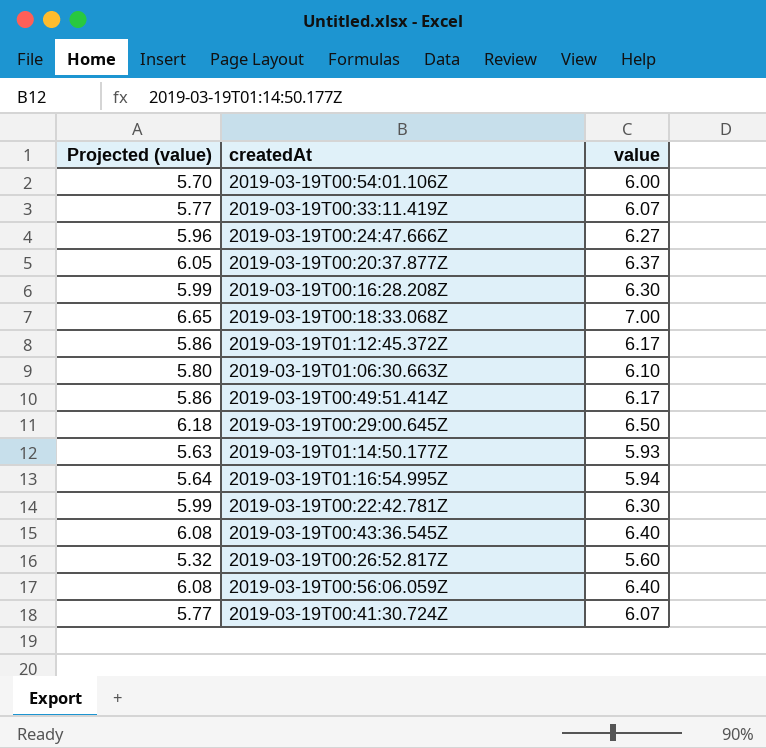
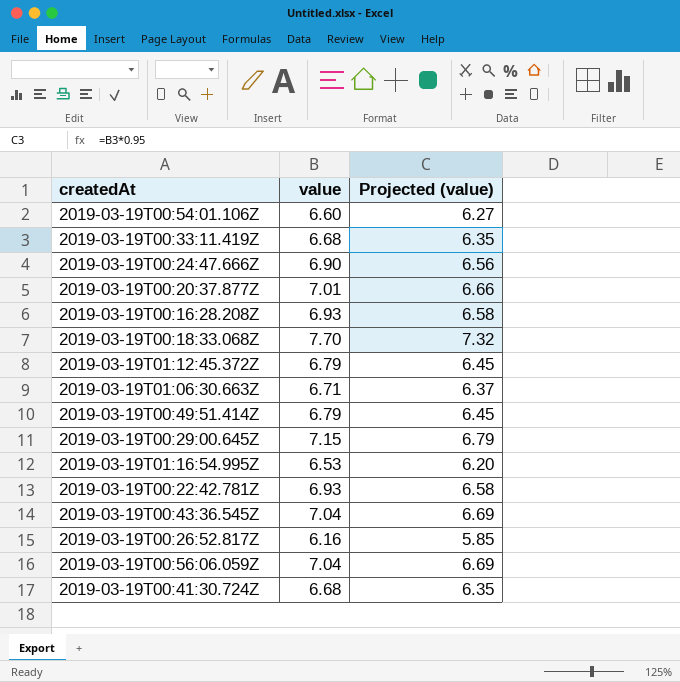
column Projected (value) | position: 1 -> 3
row 2019-03-19T01:14:50.177Z: 5.63 | 5.93 -> none
2019-03-19T00:54:01.106Z | value: 6.00 -> 6.60
2019-03-19T00:54:01.106Z | Projected (value): 5.70 -> 6.27
2019-03-19T00:33:11.419Z | value: 6.07 -> 6.68
2019-03-19T00:33:11.419Z | Projected (value): 5.77 -> 6.35
2019-03-19T00:24:47.666Z | value: 6.27 -> 6.90
2019-03-19T00:24:47.666Z | Projected (value): 5.96 -> 6.56
2019-03-19T00:20:37.877Z | value: 6.37 -> 7.01
2019-03-19T00:20:37.877Z | Projected (value): 6.05 -> 6.66
2019-03-19T00:16:28.208Z | value: 6.30 -> 6.93
2019-03-19T00:16:28.208Z | Projected (value): 5.99 -> 6.58
2019-03-19T00:18:33.068Z | value: 7.00 -> 7.70
2019-03-19T00:18:33.068Z | Projected (value): 6.65 -> 7.32
2019-03-19T01:12:45.372Z | value: 6.17 -> 6.79
2019-03-19T01:12:45.372Z | Projected (value): 5.86 -> 6.45
2019-03-19T01:06:30.663Z | value: 6.10 -> 6.71
2019-03-19T01:06:30.663Z | Projected (value): 5.80 -> 6.37
2019-03-19T00:49:51.414Z | value: 6.17 -> 6.79
2019-03-19T00:49:51.414Z | Projected (value): 5.86 -> 6.45
2019-03-19T00:29:00.645Z | value: 6.50 -> 7.15
2019-03-19T00:29:00.645Z | Projected (value): 6.18 -> 6.79
2019-03-19T01:16:54.995Z | value: 5.94 -> 6.53
2019-03-19T01:16:54.995Z | Projected (value): 5.64 -> 6.20
2019-03-19T00:22:42.781Z | value: 6.30 -> 6.93
2019-03-19T00:22:42.781Z | Projected (value): 5.99 -> 6.58
2019-03-19T00:43:36.545Z | value: 6.40 -> 7.04
2019-03-19T00:43:36.545Z | Projected (value): 6.08 -> 6.69
2019-03-19T00:26:52.817Z | value: 5.60 -> 6.16
2019-03-19T00:26:52.817Z | Projected (value): 5.32 -> 5.85
2019-03-19T00:56:06.059Z | value: 6.40 -> 7.04
2019-03-19T00:56:06.059Z | Projected (value): 6.08 -> 6.69
2019-03-19T00:41:30.724Z | value: 6.07 -> 6.68
2019-03-19T00:41:30.724Z | Projected (value): 5.77 -> 6.35

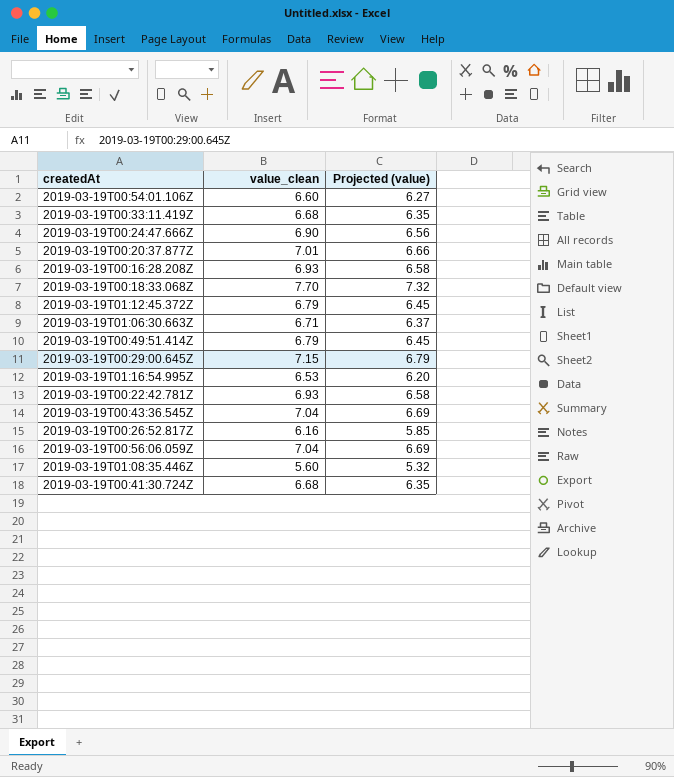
column name: value -> value_clean
row 2019-03-19T01:08:35.446Z: none -> 5.60 | 5.32

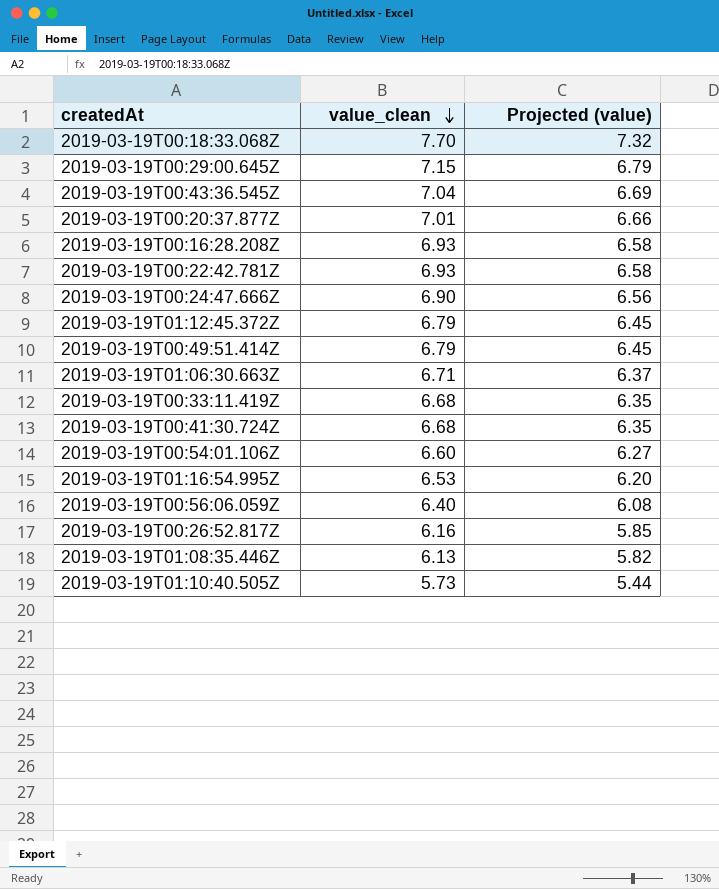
row order: none -> value_clean descending
2019-03-19T00:56:06.059Z | value_clean: 7.04 -> 6.40
2019-03-19T00:56:06.059Z | Projected (value): 6.69 -> 6.08
2019-03-19T01:08:35.446Z | value_clean: 5.60 -> 6.13
2019-03-19T01:08:35.446Z | Projected (value): 5.32 -> 5.82
row 2019-03-19T01:10:40.505Z: none -> 5.73 | 5.44

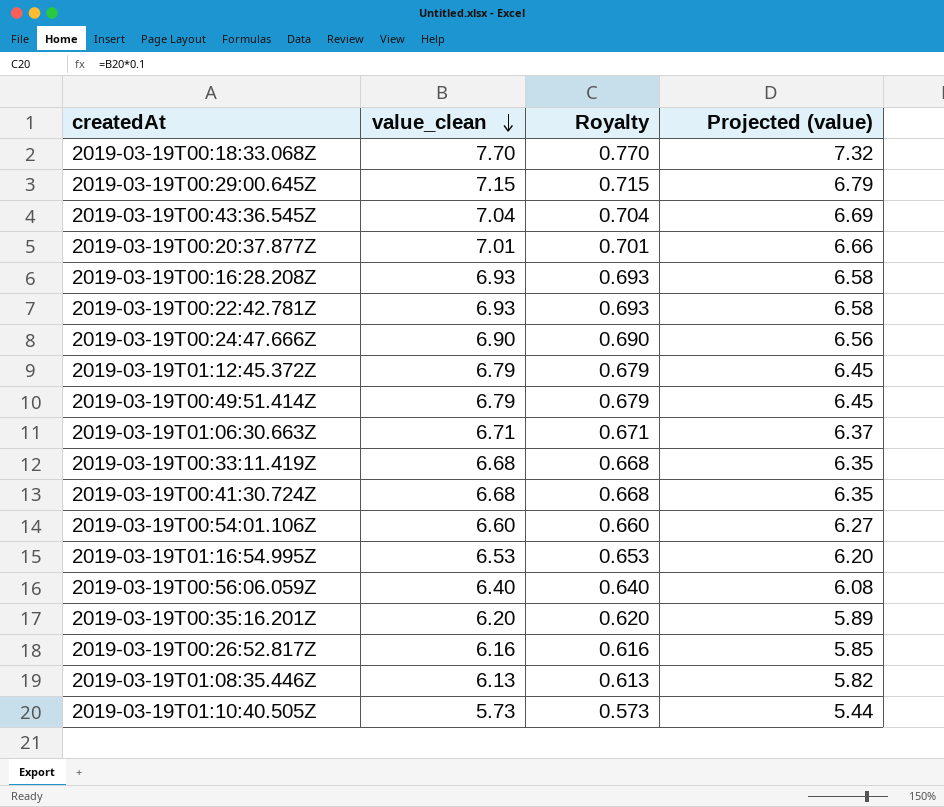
column Royalty | formula: none -> [value_clean] * 0.1
row 2019-03-19T00:35:16.201Z: none -> 6.20 | 0.620 | 5.89

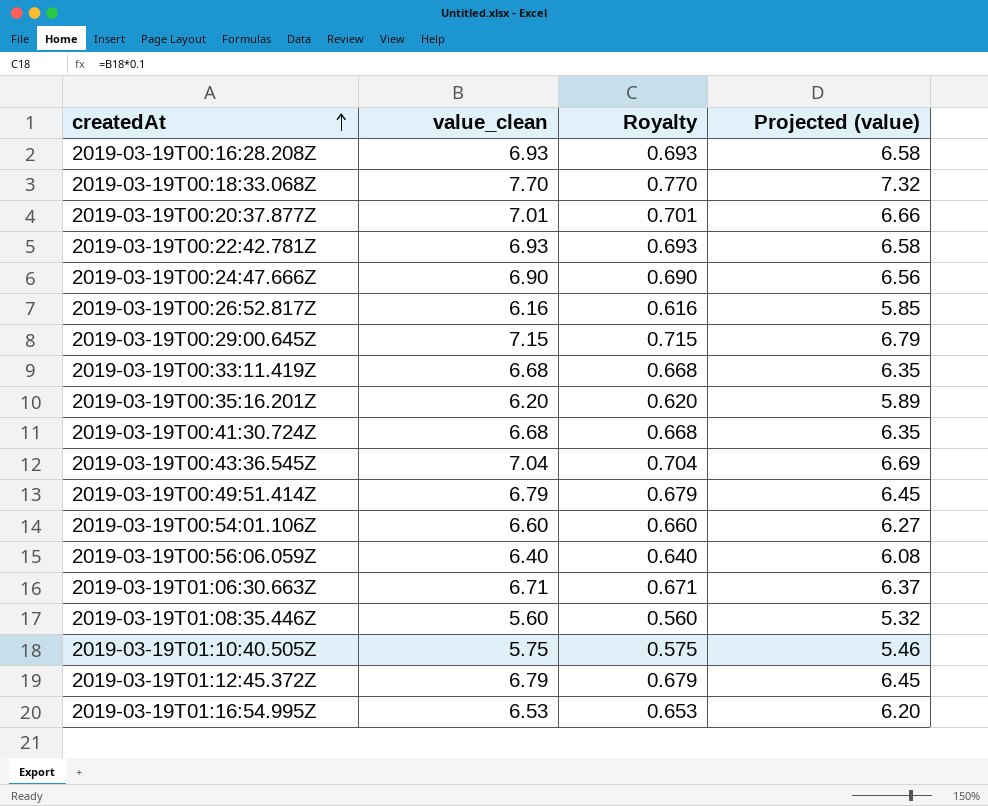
row order: value_clean descending -> createdAt ascending
2019-03-19T01:08:35.446Z | value_clean: 6.13 -> 5.60
2019-03-19T01:08:35.446Z | Royalty: 0.613 -> 0.560
2019-03-19T01:08:35.446Z | Projected (value): 5.82 -> 5.32
2019-03-19T01:10:40.505Z | value_clean: 5.73 -> 5.75
2019-03-19T01:10:40.505Z | Royalty: 0.573 -> 0.575
2019-03-19T01:10:40.505Z | Projected (value): 5.44 -> 5.46

